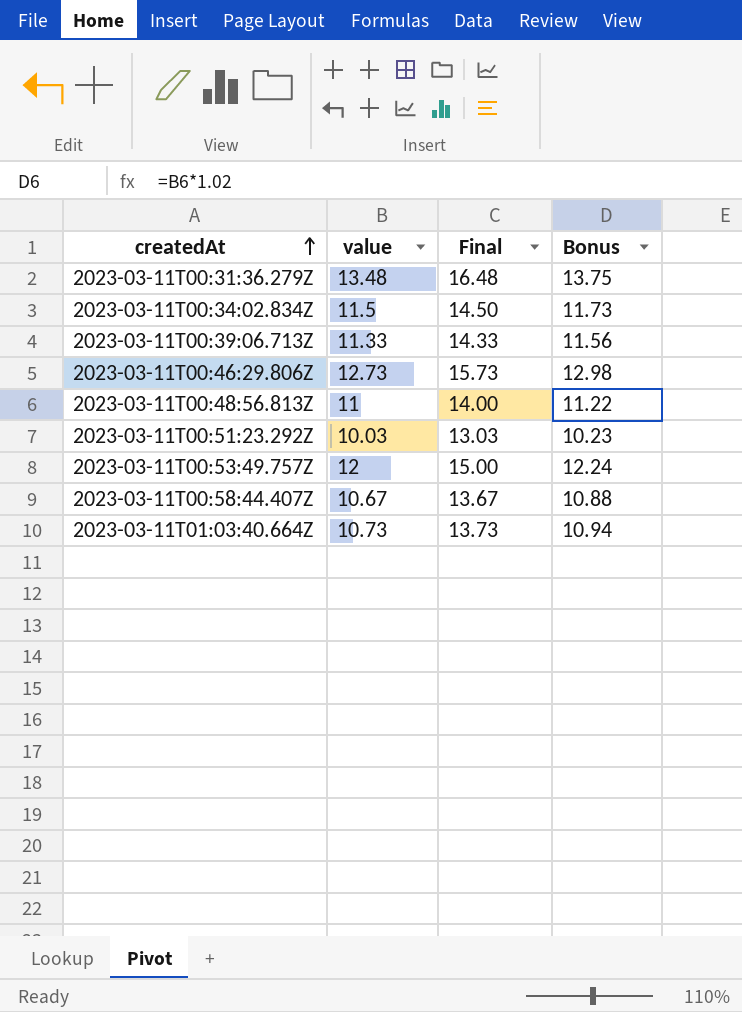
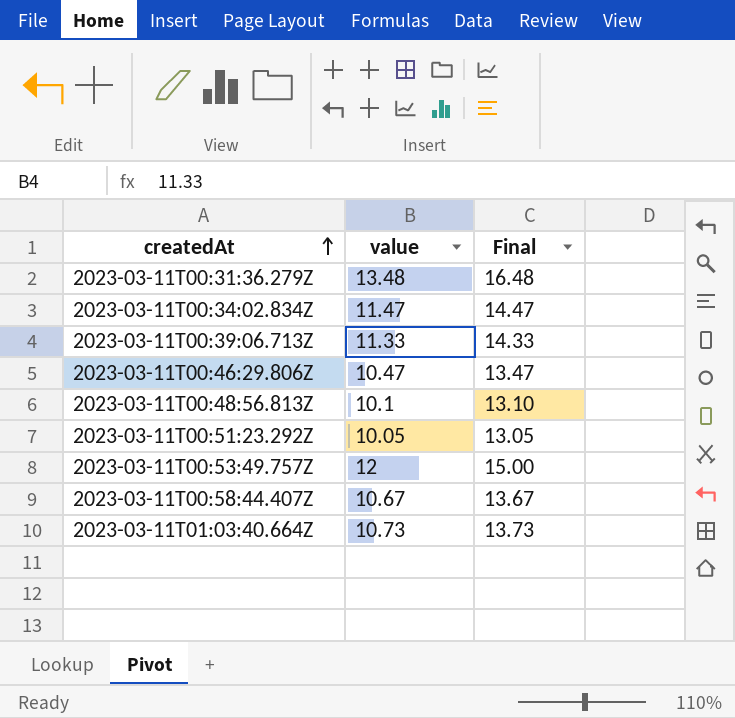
column Bonus | formula: [value] * 1.02 -> none
2023-03-11T00:34:02.834Z | value: 11.5 -> 11.47
2023-03-11T00:34:02.834Z | Final: 14.50 -> 14.47
2023-03-11T00:46:29.806Z | value: 12.73 -> 10.47
2023-03-11T00:46:29.806Z | Final: 15.73 -> 13.47
2023-03-11T00:48:56.813Z | value: 11 -> 10.1
2023-03-11T00:48:56.813Z | Final: 14.00 -> 13.10
2023-03-11T00:51:23.292Z | value: 10.03 -> 10.05
2023-03-11T00:51:23.292Z | Final: 13.03 -> 13.05

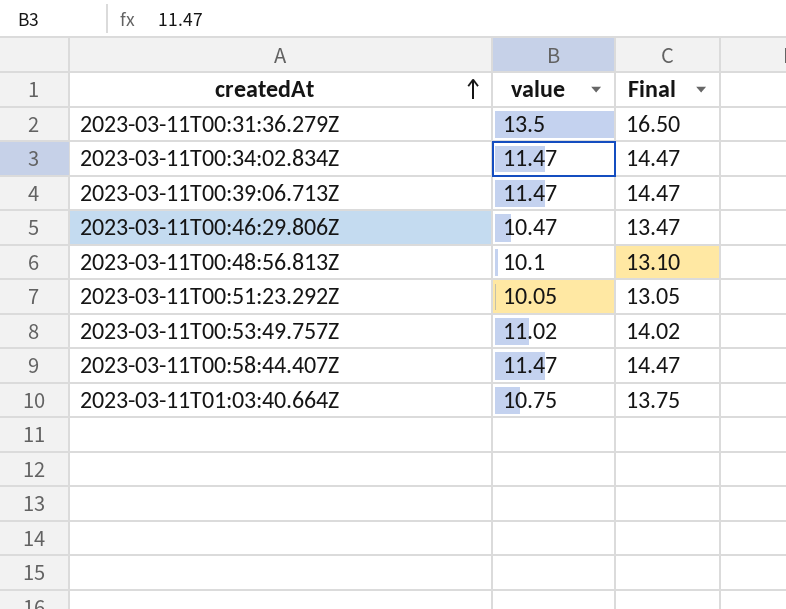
2023-03-11T00:31:36.279Z | value: 13.48 -> 13.5
2023-03-11T00:31:36.279Z | Final: 16.48 -> 16.50
2023-03-11T00:39:06.713Z | value: 11.33 -> 11.47
2023-03-11T00:39:06.713Z | Final: 14.33 -> 14.47
2023-03-11T00:53:49.757Z | value: 12 -> 11.02
2023-03-11T00:53:49.757Z | Final: 15.00 -> 14.02
2023-03-11T00:58:44.407Z | value: 10.67 -> 11.47
2023-03-11T00:58:44.407Z | Final: 13.67 -> 14.47
2023-03-11T01:03:40.664Z | value: 10.73 -> 10.75
2023-03-11T01:03:40.664Z | Final: 13.73 -> 13.75

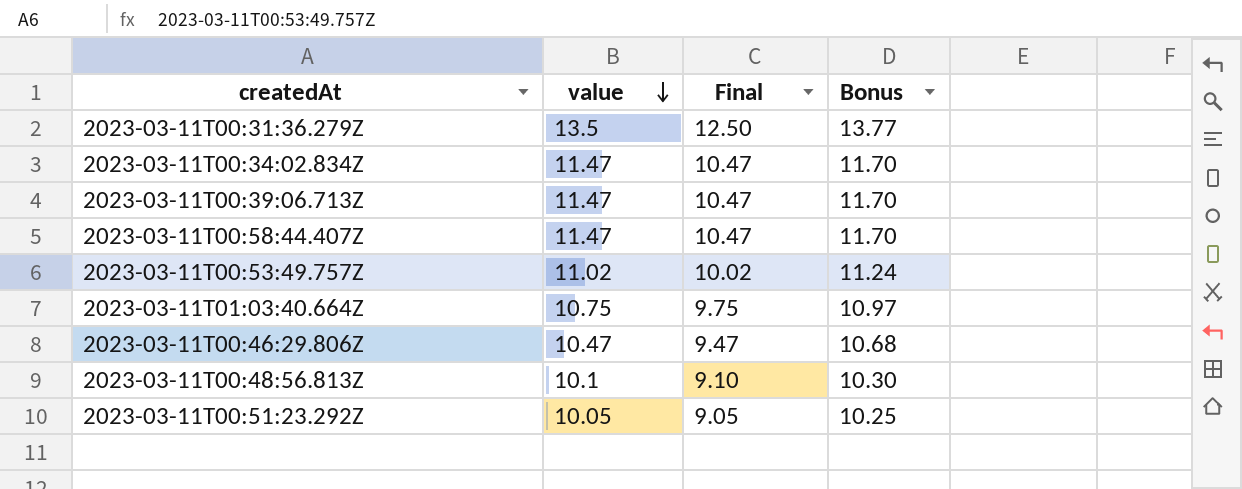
row order: createdAt ascending -> value descending
column Final | formula: [value] + 3 -> [value] - 1
column Bonus | formula: none -> [value] * 1.02

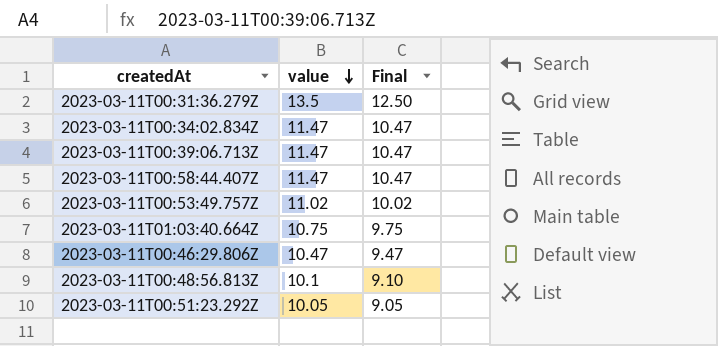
column Bonus | formula: [value] * 1.02 -> none

